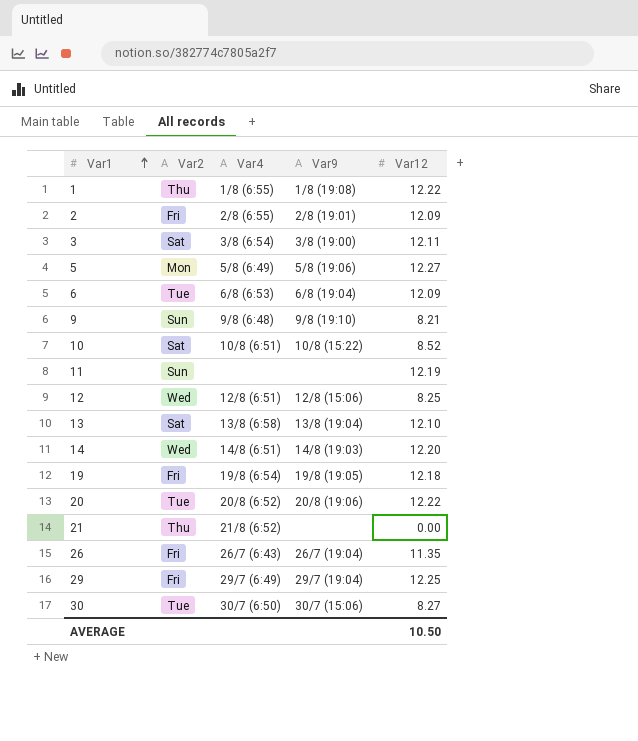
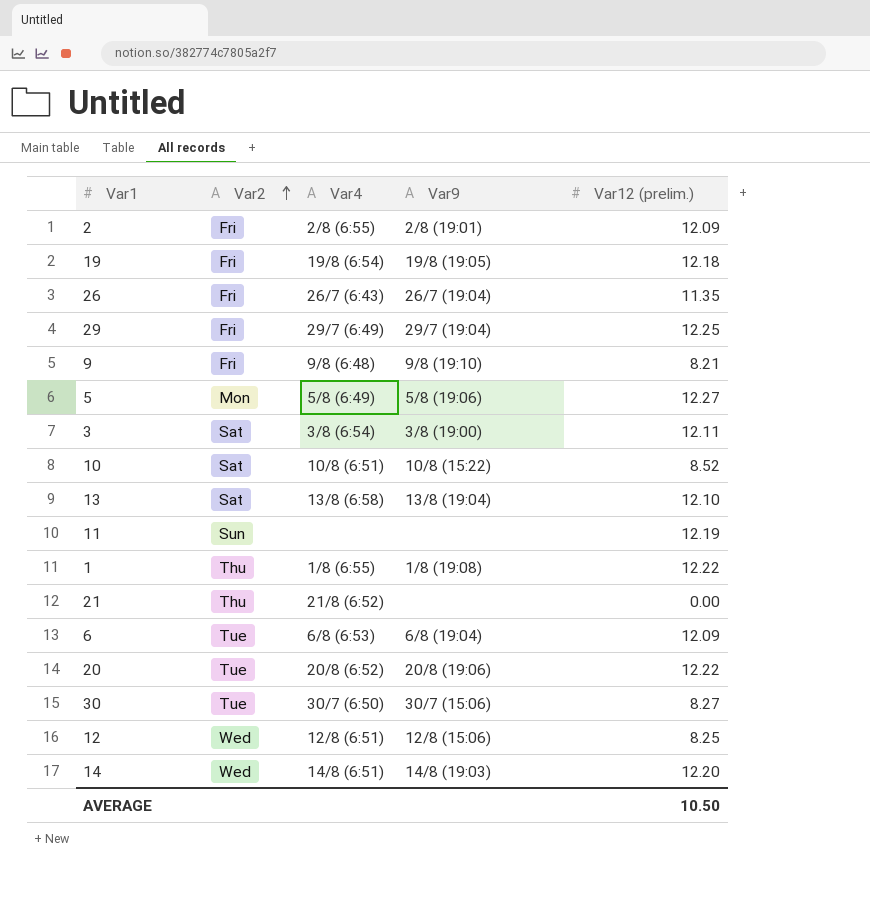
row order: Var1 ascending -> Var2 ascending
column name: Var12 -> Var12 (prelim.)
9 | Var2: Sun -> Fri

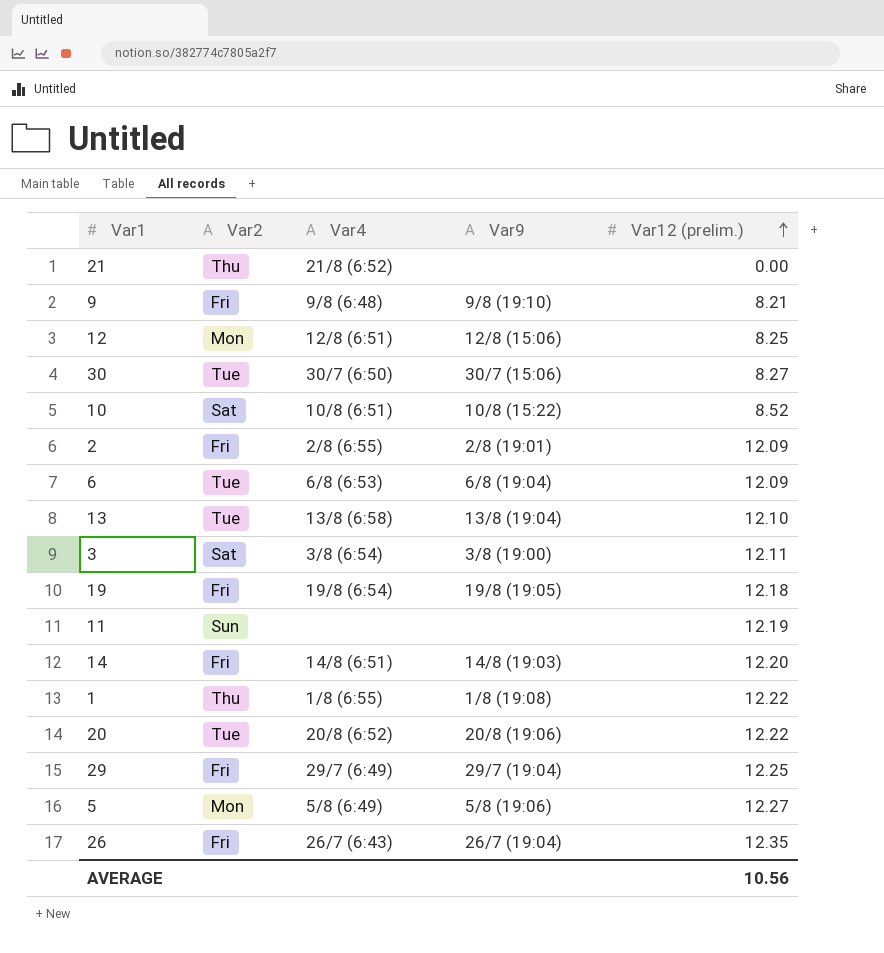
row order: Var2 ascending -> Var12 (prelim.) ascending
12 | Var2: Wed -> Mon
13 | Var2: Sat -> Tue
14 | Var2: Wed -> Fri
26 | Var12 (prelim.): 11.35 -> 12.35
AVERAGE | Var12 (prelim.): 10.50 -> 10.56

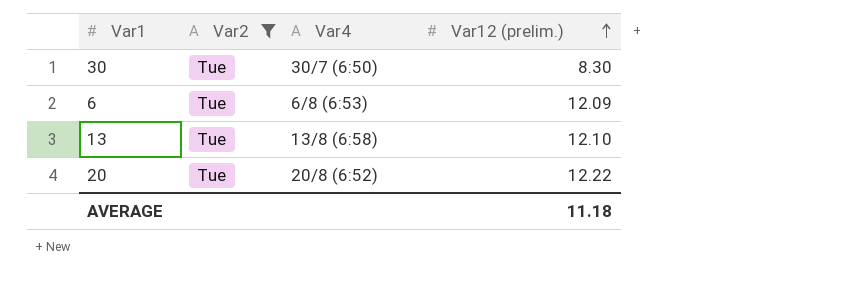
filter: none -> Var2 = Tue
column Var9 | position: 4 -> none
30 | Var12 (prelim.): 8.27 -> 8.30
AVERAGE | Var12 (prelim.): 10.56 -> 11.18

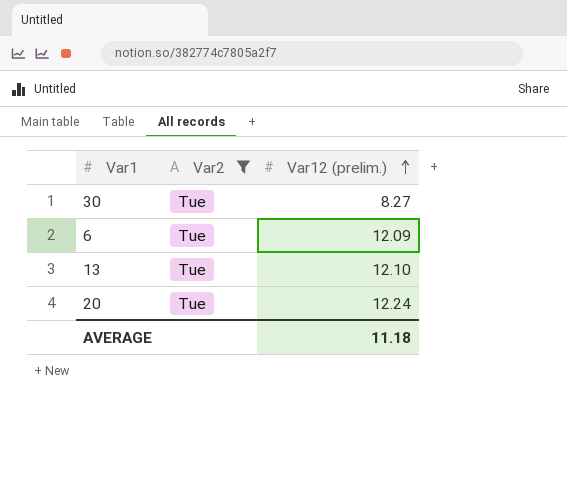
column Var4 | position: 3 -> none
30 | Var12 (prelim.): 8.30 -> 8.27
20 | Var12 (prelim.): 12.22 -> 12.24

